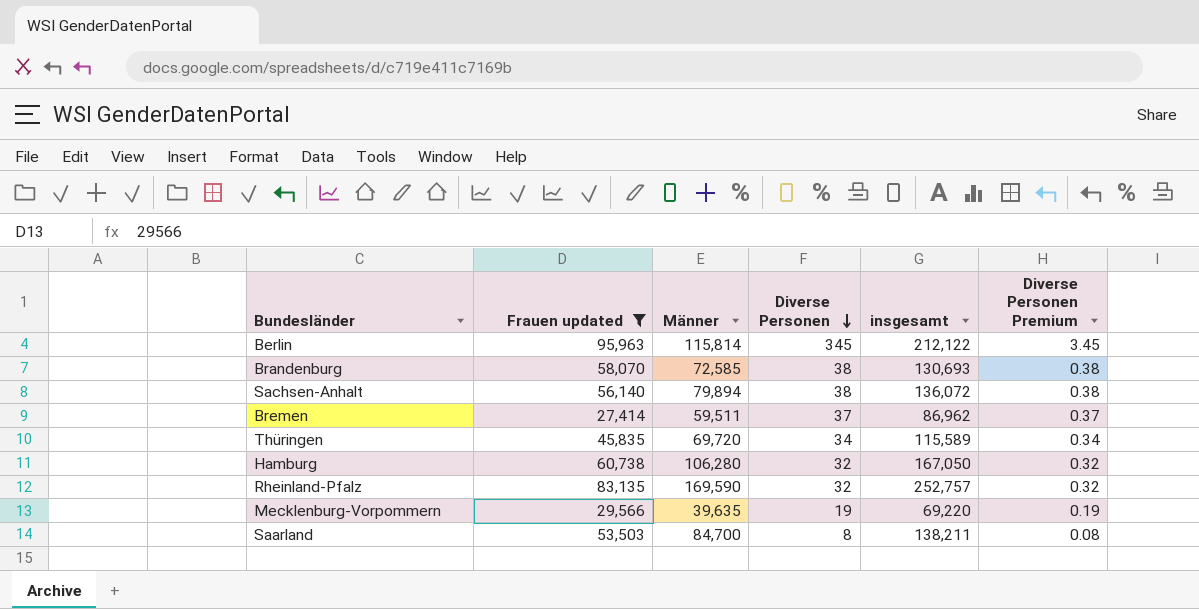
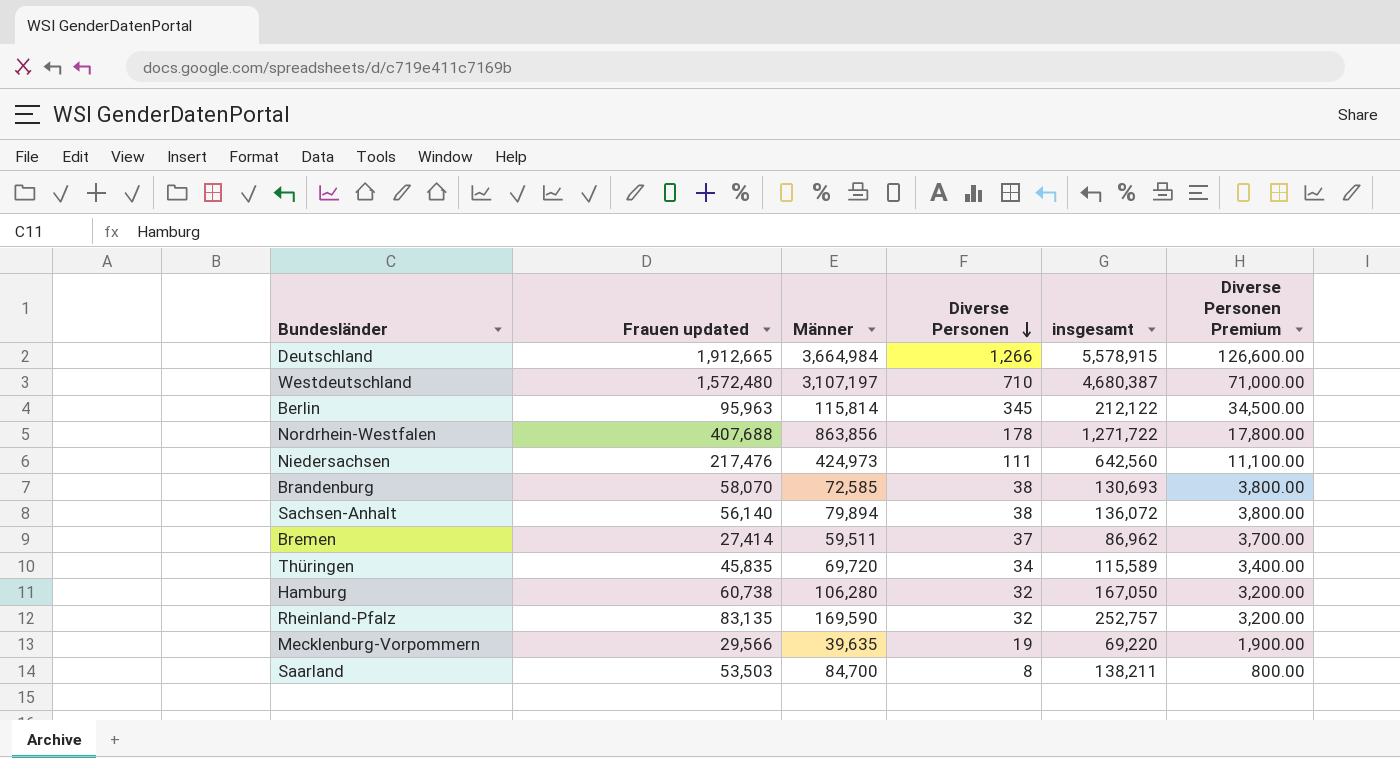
filter: Frauen updated <= 95,963 -> none
column Diverse Personen Premium | formula: [Diverse Personen] * 0.01 -> [Diverse Personen] * 100

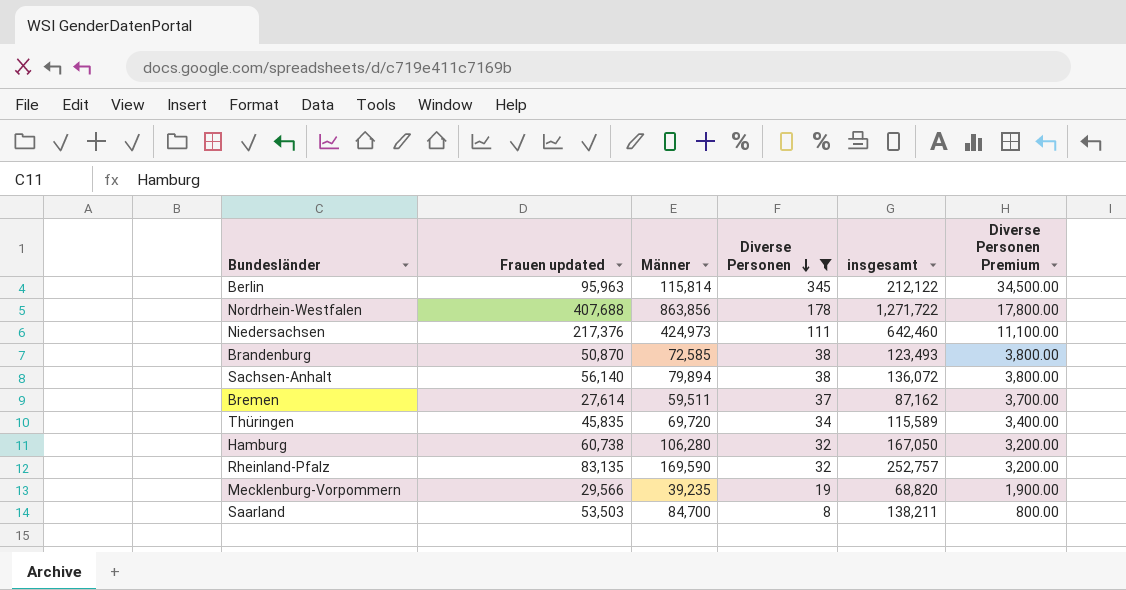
filter: none -> Diverse Personen <= 345
Niedersachsen | Frauen updated: 217,476 -> 217,376
Niedersachsen | insgesamt: 642,560 -> 642,460
Brandenburg | Frauen updated: 58,070 -> 50,870
Brandenburg | insgesamt: 130,693 -> 123,493
Bremen | Frauen updated: 27,414 -> 27,614
Bremen | insgesamt: 86,962 -> 87,162
Mecklenburg-Vorpommern | Männer: 39,635 -> 39,235
Mecklenburg-Vorpommern | insgesamt: 69,220 -> 68,820

